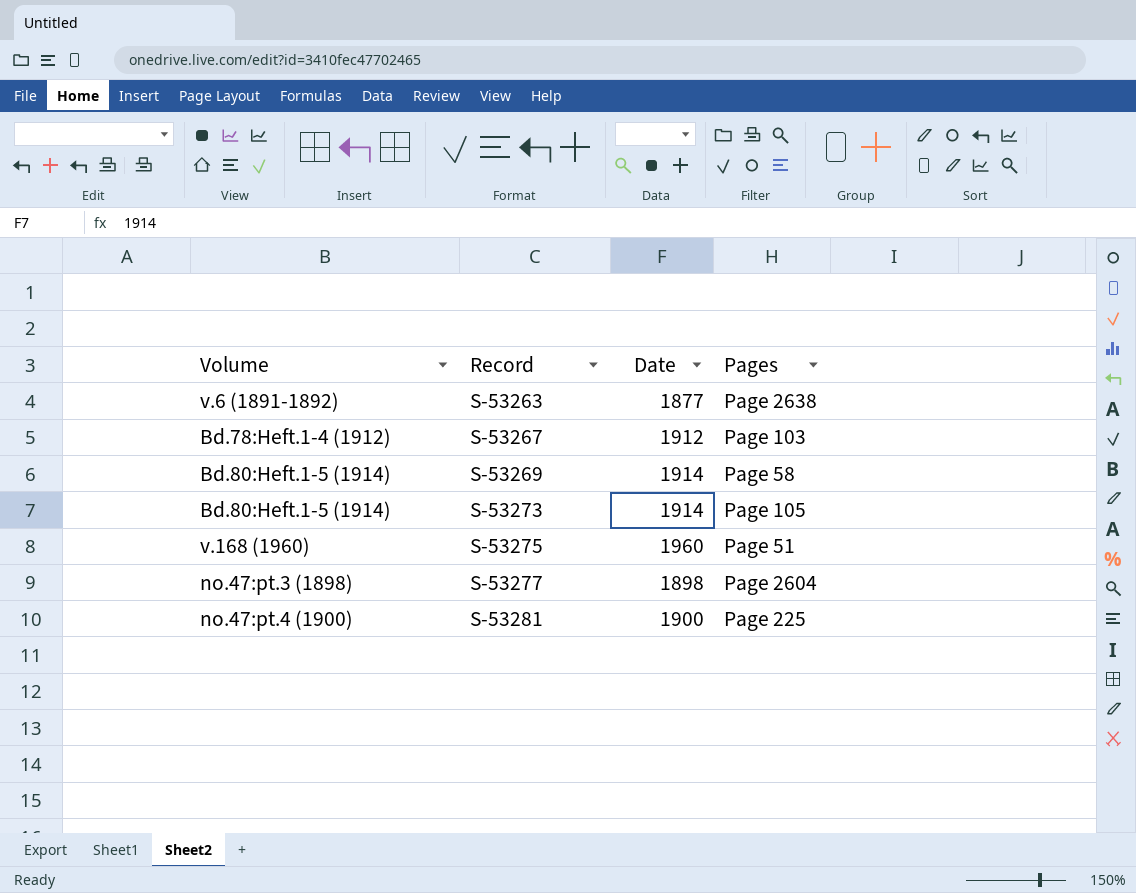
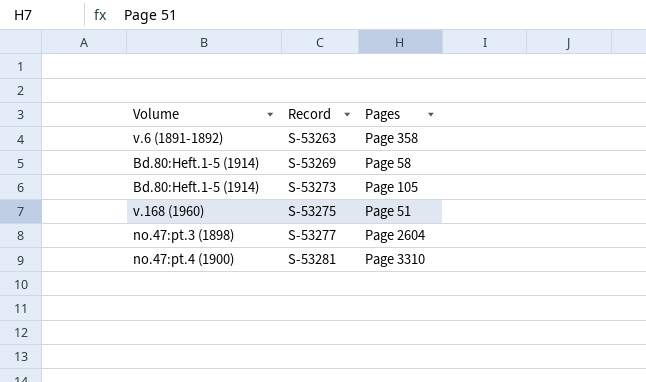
column Date | position: 3 -> none
row S-53267: Bd.78:Heft.1-4 (1912) | 1912 | Page 103 -> none
S-53263 | Pages: Page 2638 -> Page 358
S-53281 | Pages: Page 225 -> Page 3310

